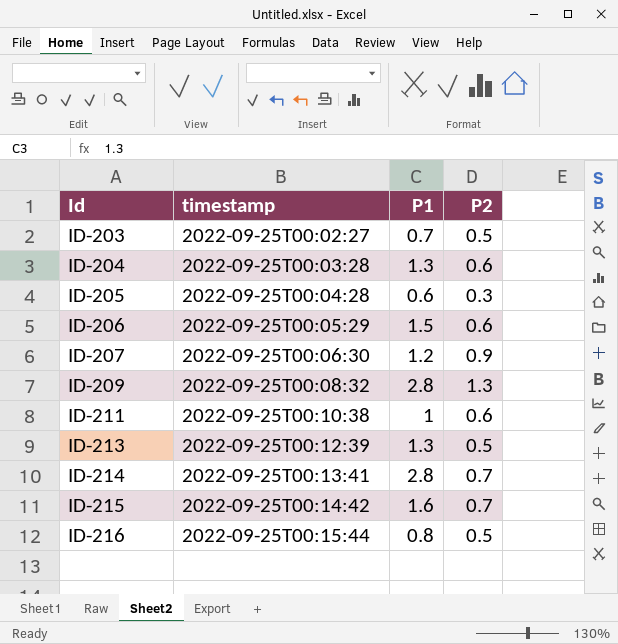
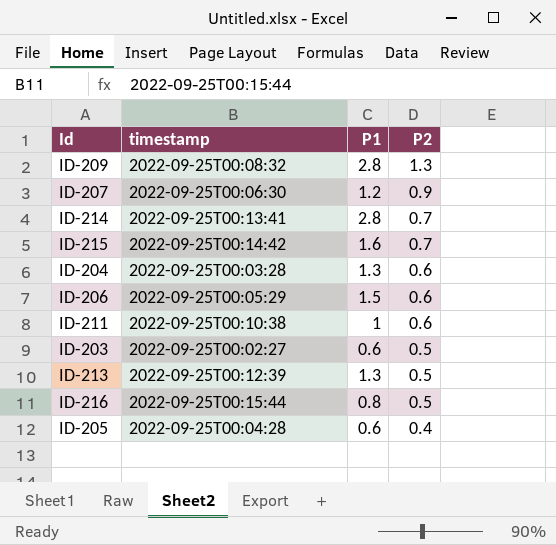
row order: Id ascending -> P2 descending
ID-203 | P1: 0.7 -> 0.6
ID-205 | P2: 0.3 -> 0.4

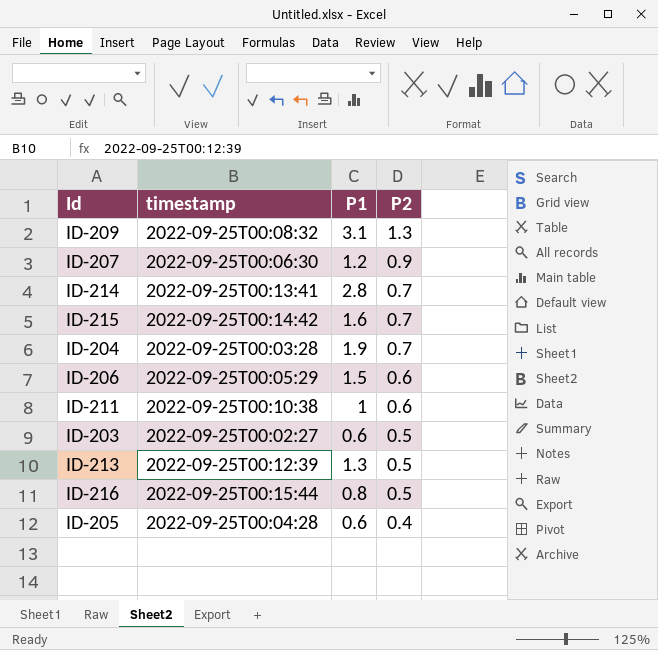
ID-209 | P1: 2.8 -> 3.1
ID-204 | P1: 1.3 -> 1.9
ID-204 | P2: 0.6 -> 0.7

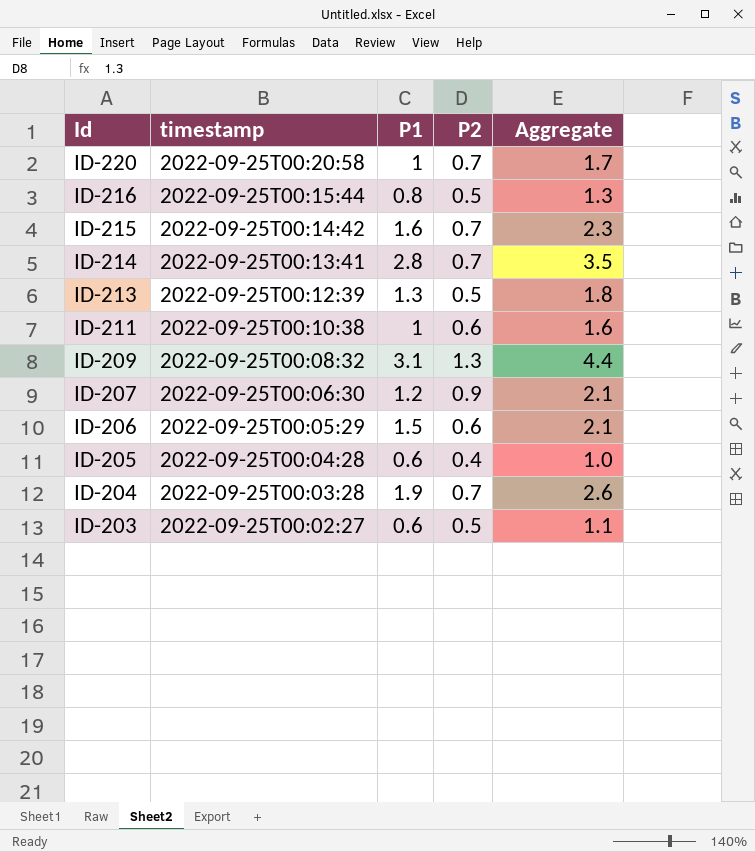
row order: P2 descending -> Id descending
column Aggregate | formula: none -> [P1] + [P2]
row ID-220: none -> 2022-09-25T00:20:58 | 1 | 0.7 | 1.7

